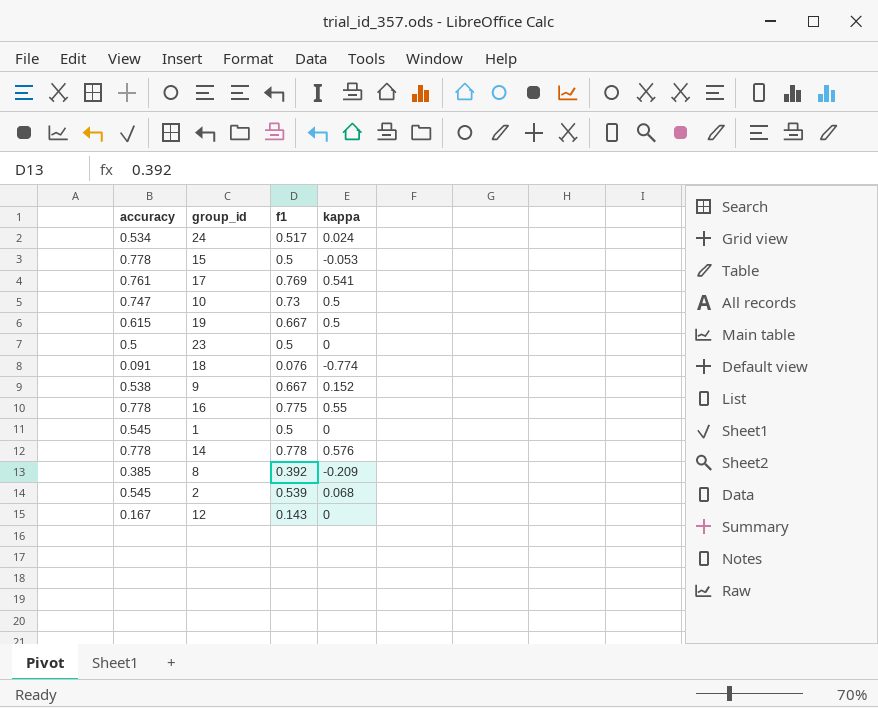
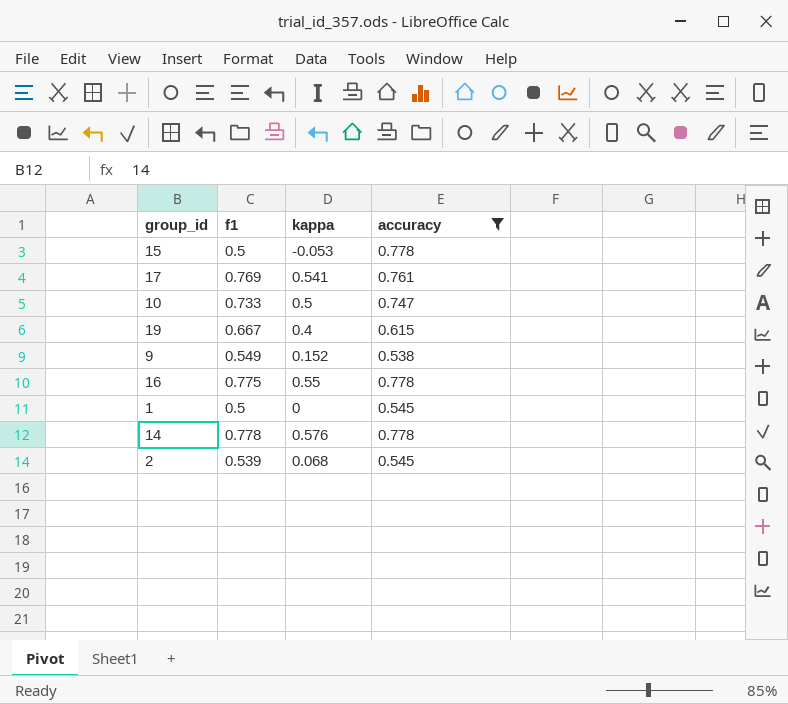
filter: none -> accuracy >= 0.538
column accuracy | position: 1 -> 4
10 | f1: 0.73 -> 0.733
19 | kappa: 0.5 -> 0.4
9 | f1: 0.667 -> 0.549

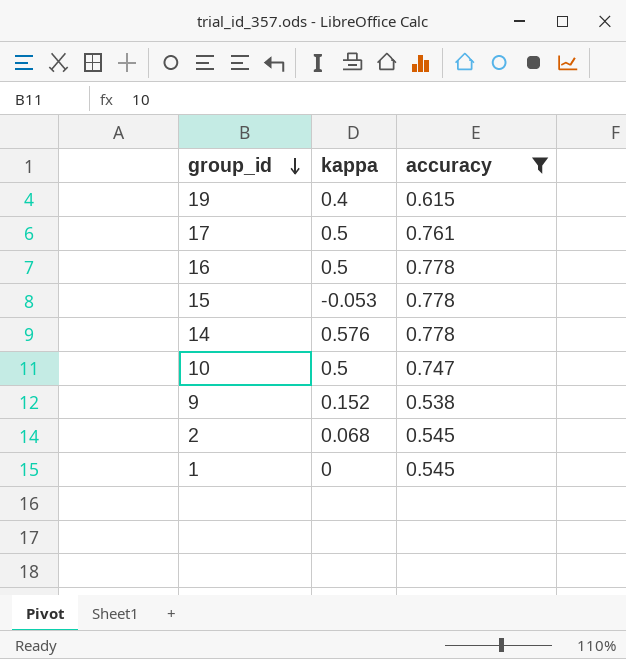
row order: none -> group_id descending
column f1 | position: 2 -> none
17 | kappa: 0.541 -> 0.5
16 | kappa: 0.55 -> 0.5

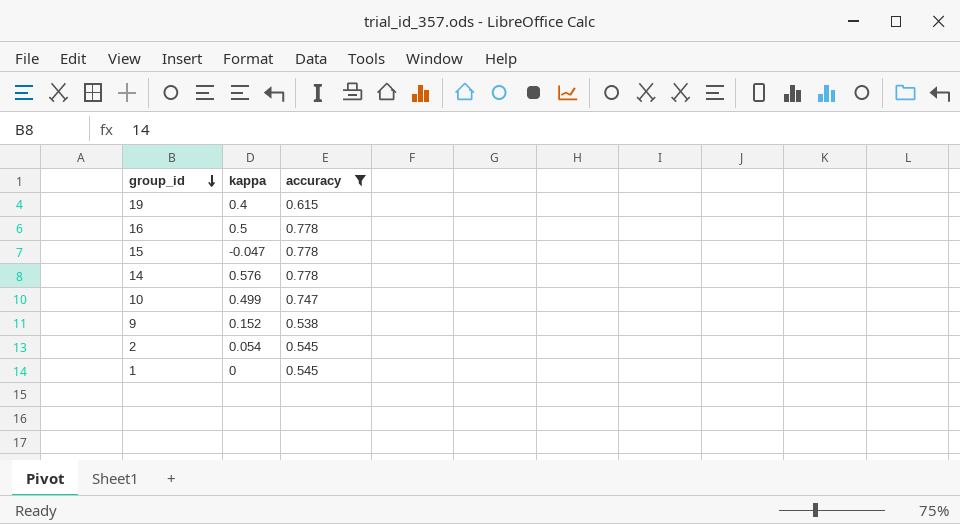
row 17: 0.5 | 0.761 -> none
15 | kappa: -0.053 -> -0.047
10 | kappa: 0.5 -> 0.499
2 | kappa: 0.068 -> 0.054

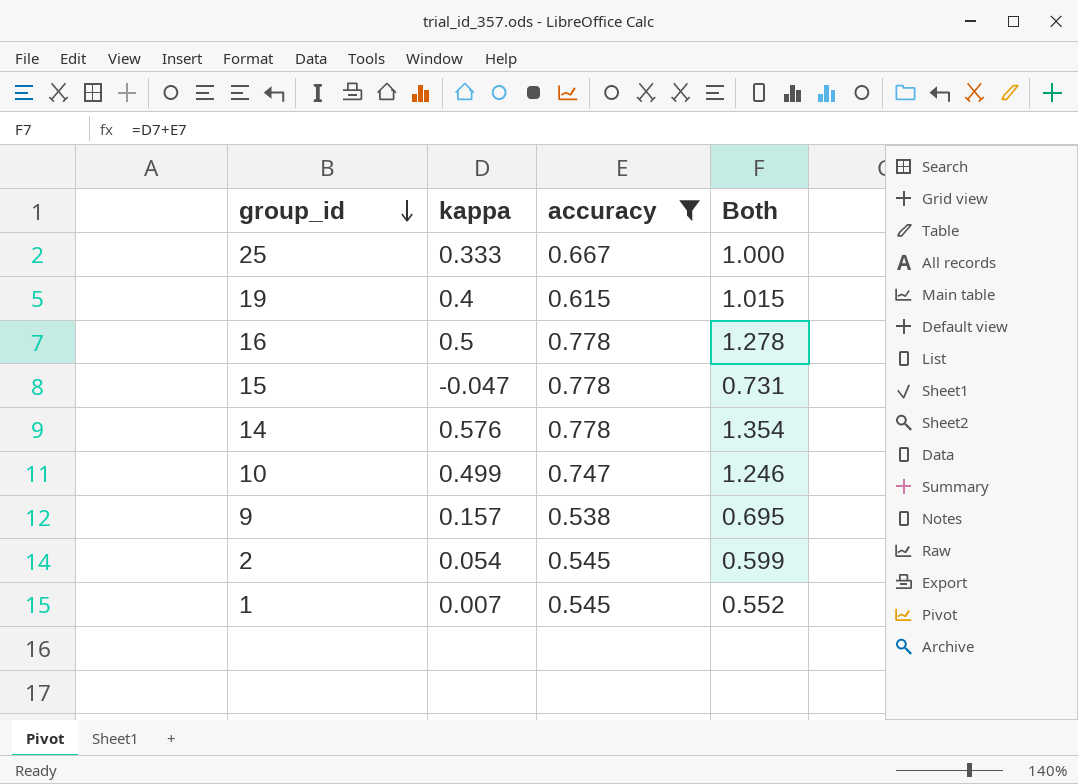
column Both | formula: none -> [kappa] + [accuracy]
row 25: none -> 0.333 | 0.667 | 1.000
9 | kappa: 0.152 -> 0.157
1 | kappa: 0 -> 0.007

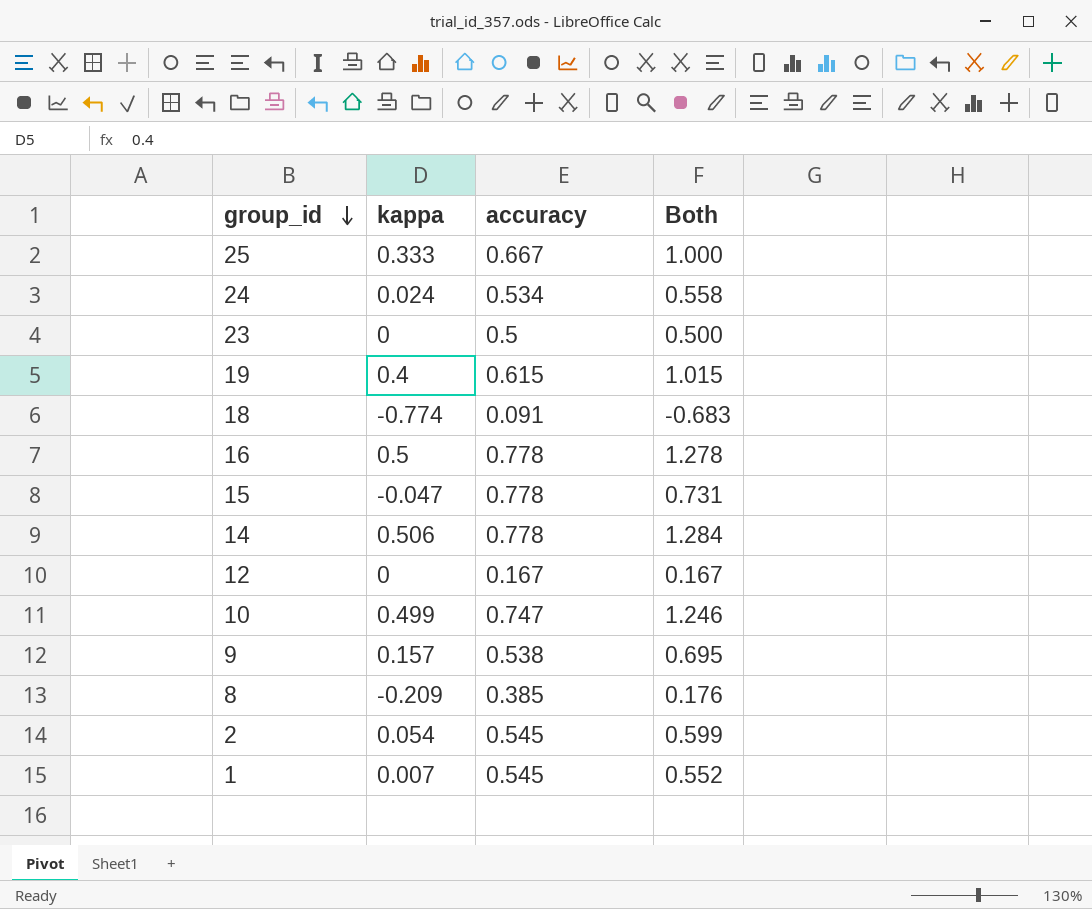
filter: accuracy >= 0.538 -> none
14 | kappa: 0.576 -> 0.506
14 | Both: 1.354 -> 1.284

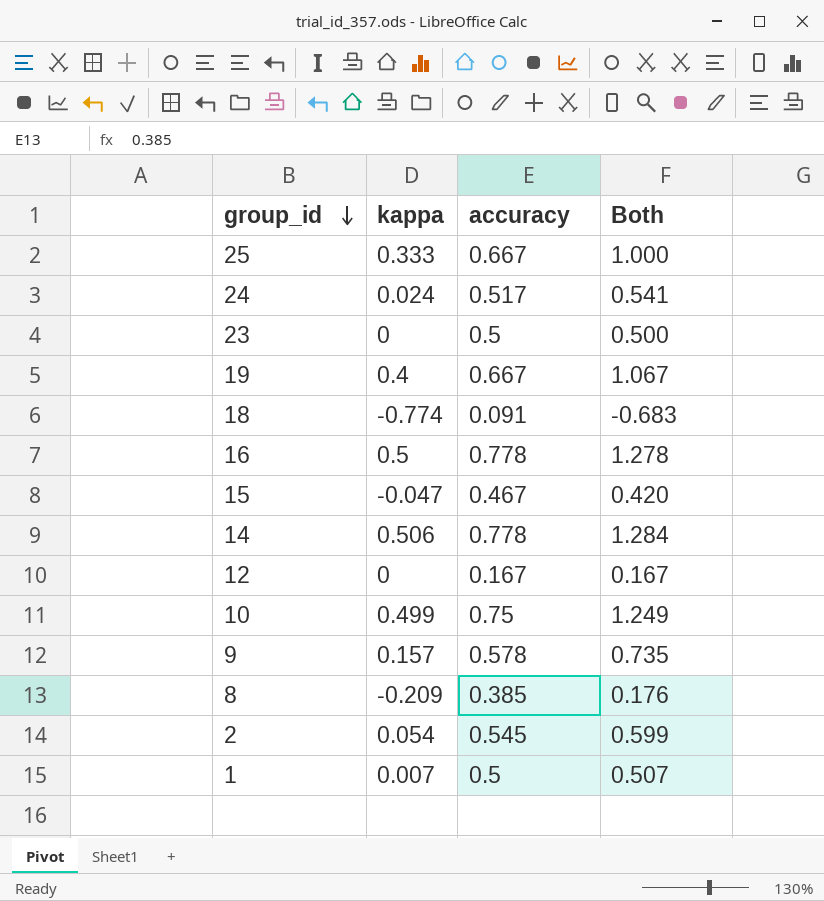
24 | accuracy: 0.534 -> 0.517
24 | Both: 0.558 -> 0.541
19 | accuracy: 0.615 -> 0.667
19 | Both: 1.015 -> 1.067
15 | accuracy: 0.778 -> 0.467
15 | Both: 0.731 -> 0.420
10 | accuracy: 0.747 -> 0.75
10 | Both: 1.246 -> 1.249
9 | accuracy: 0.538 -> 0.578
9 | Both: 0.695 -> 0.735
1 | accuracy: 0.545 -> 0.5
1 | Both: 0.552 -> 0.507

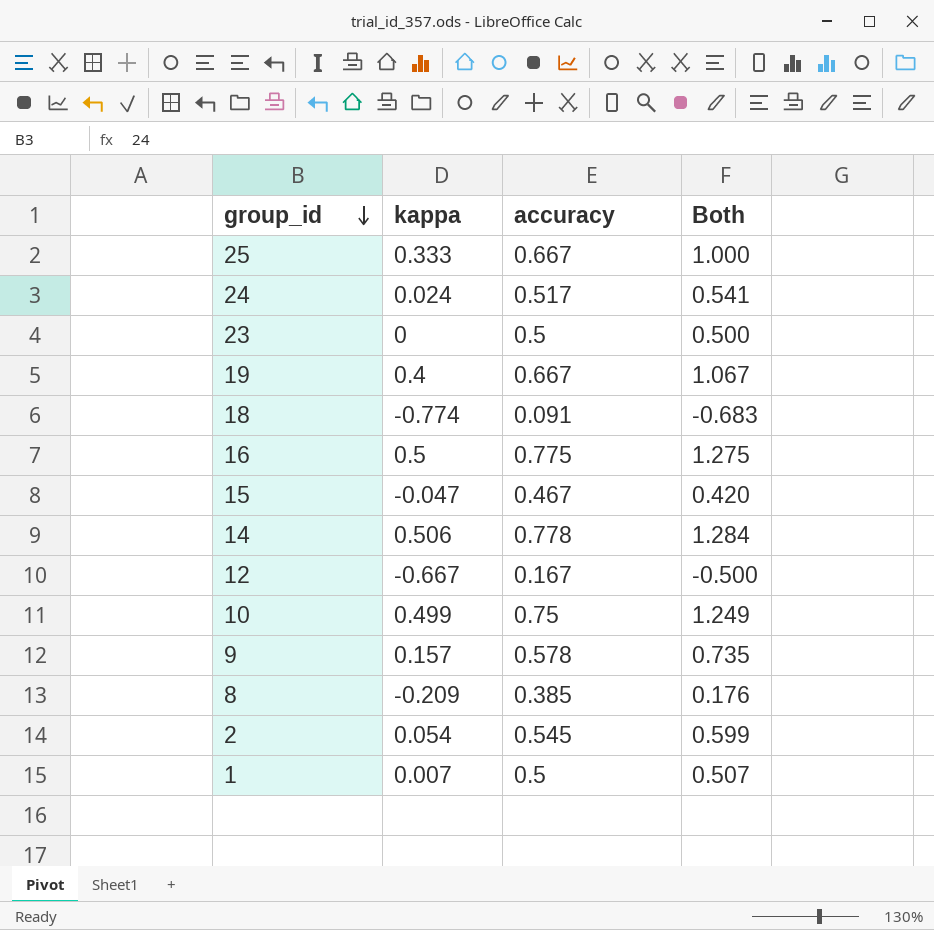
16 | accuracy: 0.778 -> 0.775
16 | Both: 1.278 -> 1.275
12 | kappa: 0 -> -0.667
12 | Both: 0.167 -> -0.500

